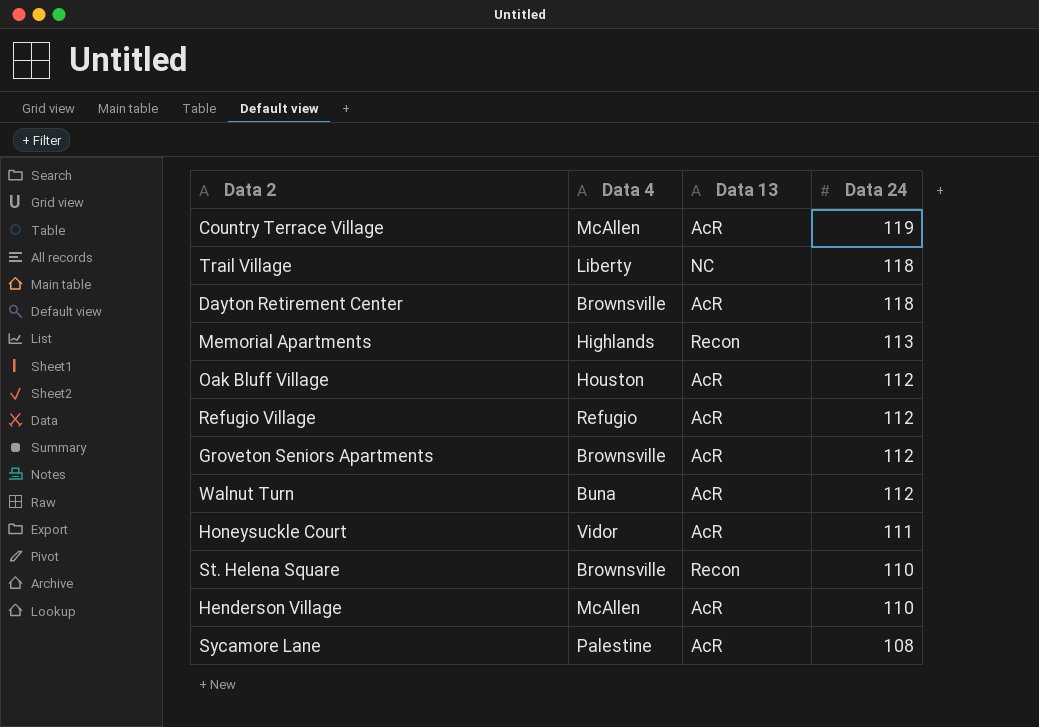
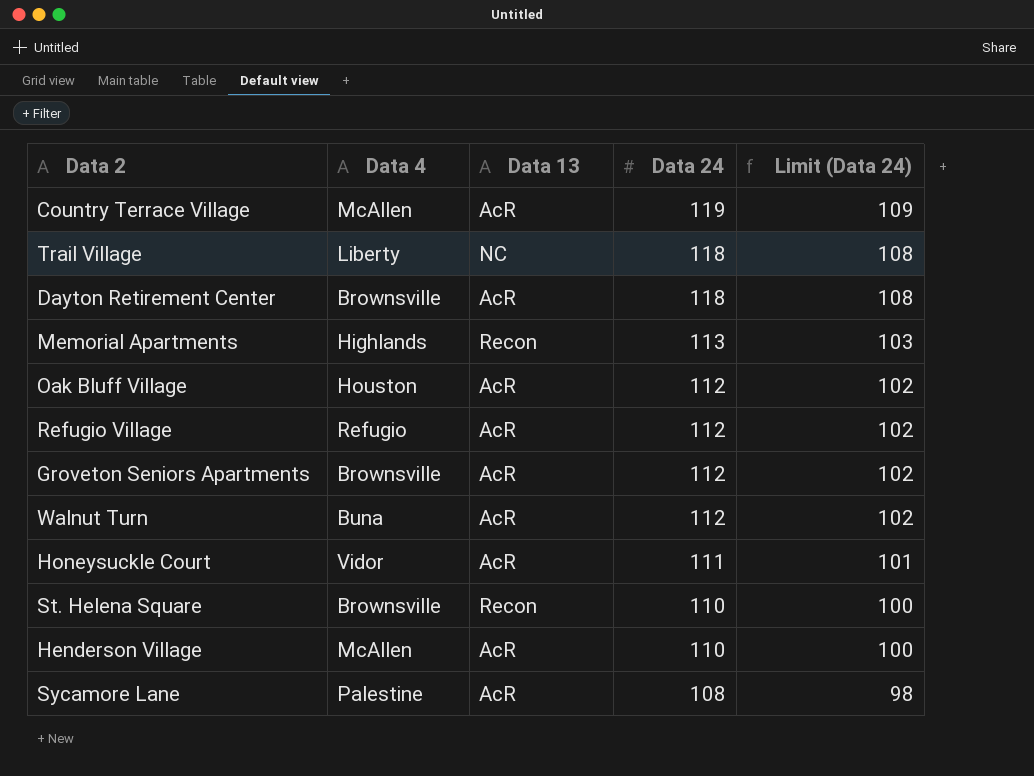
column Limit (Data 24) | formula: none -> [Data 24] - 10

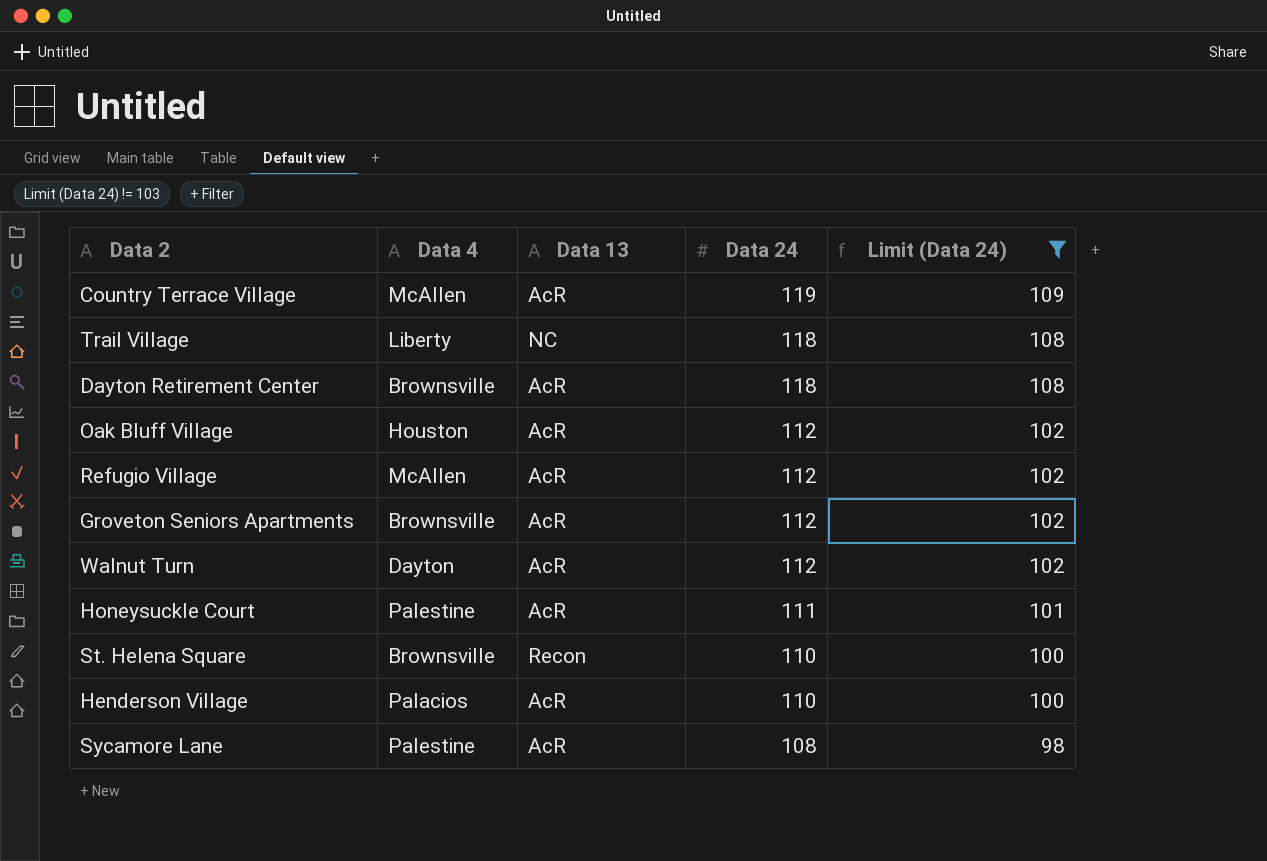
filter: none -> Limit (Data 24) != 103
Refugio Village | Data 4: Refugio -> McAllen
Walnut Turn | Data 4: Buna -> Dayton
Honeysuckle Court | Data 4: Vidor -> Palestine
Henderson Village | Data 4: McAllen -> Palacios

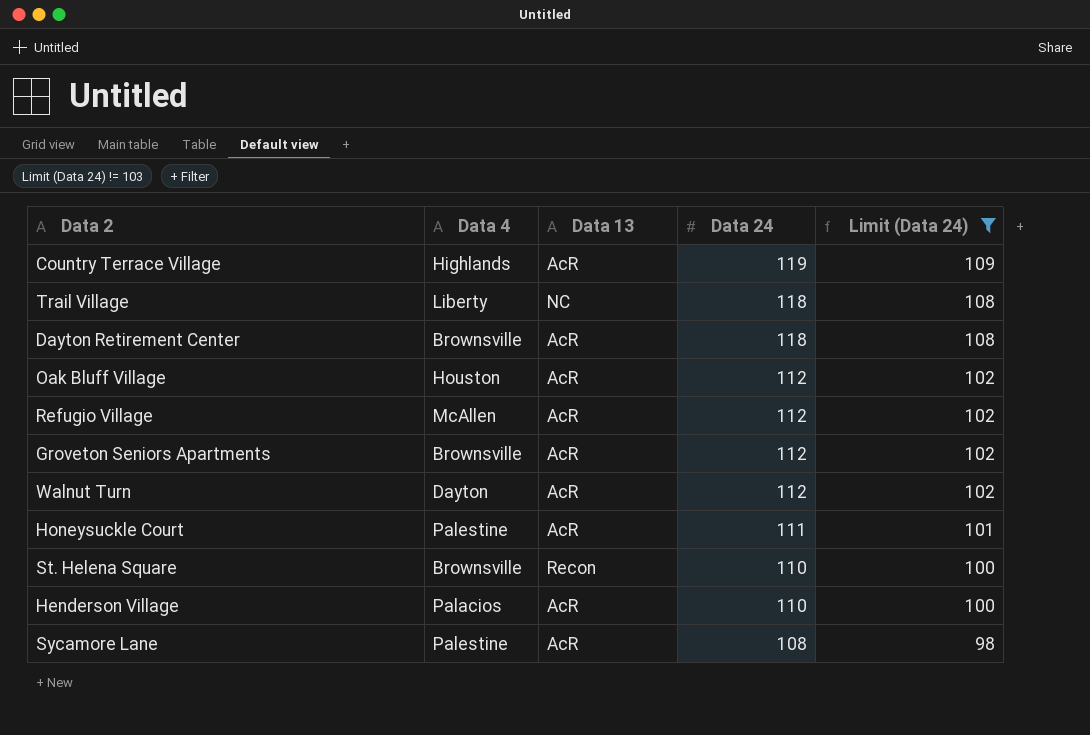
Country Terrace Village | Data 4: McAllen -> Highlands

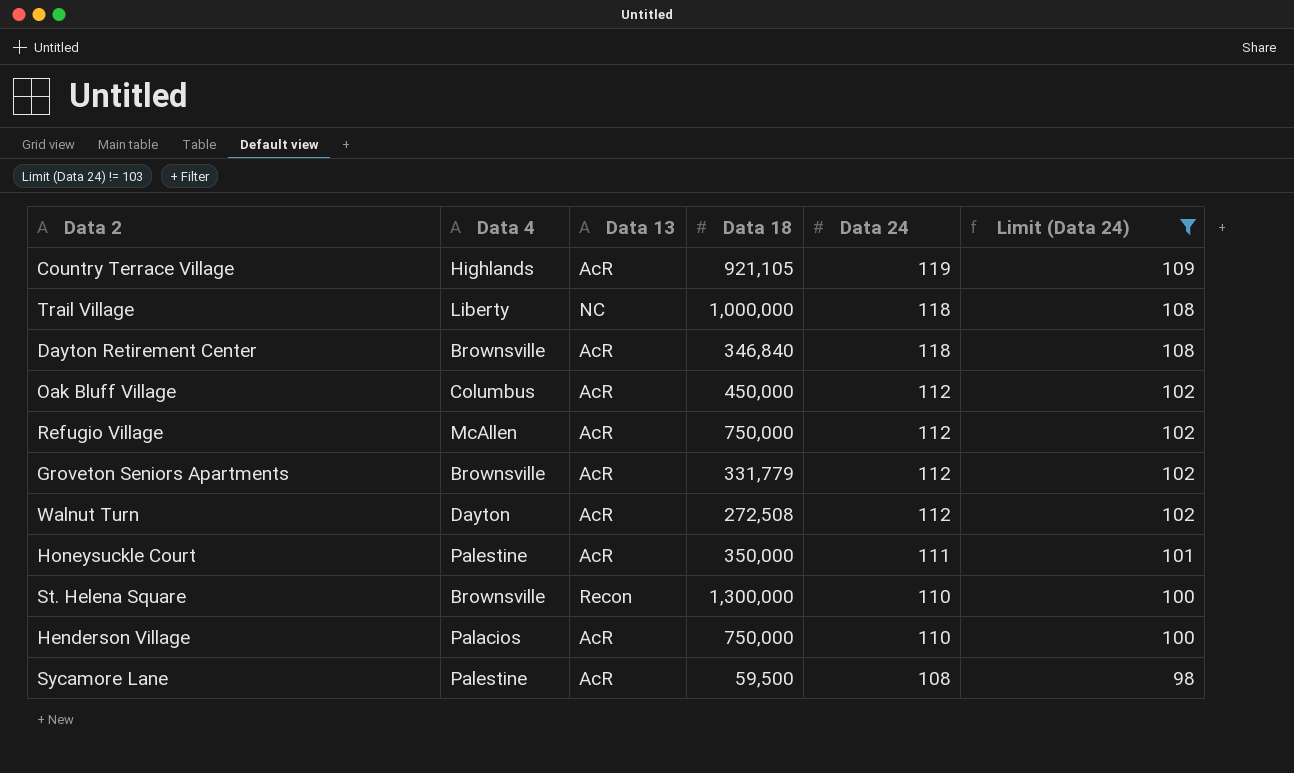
column Data 18 | position: none -> 4
Oak Bluff Village | Data 4: Houston -> Columbus

